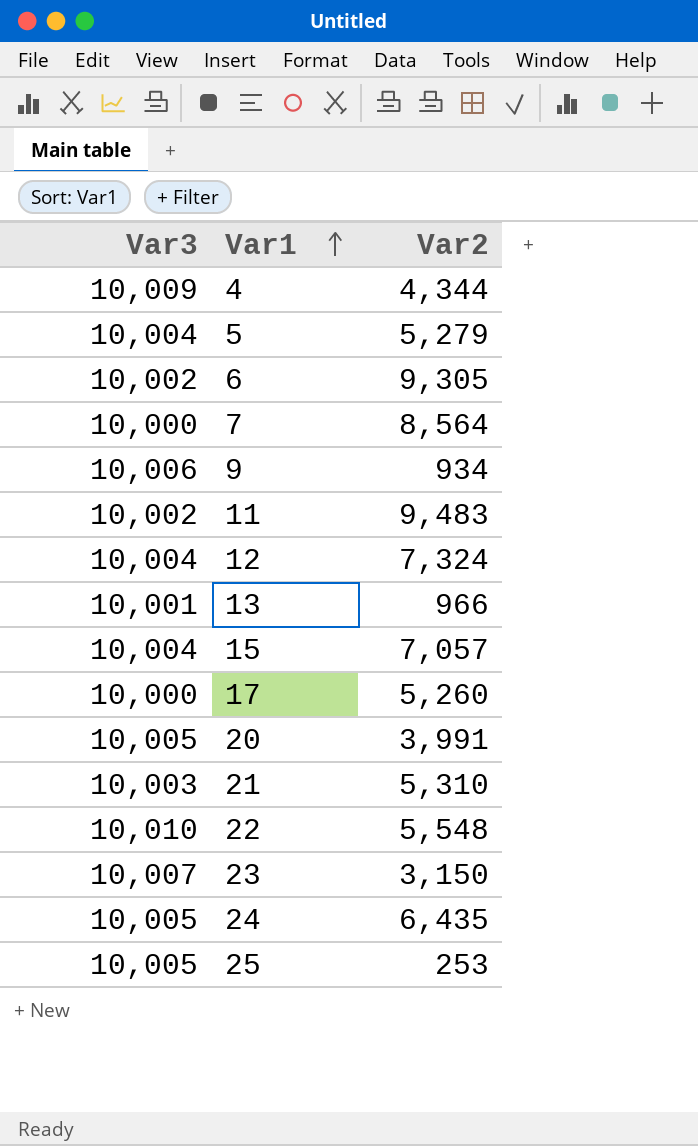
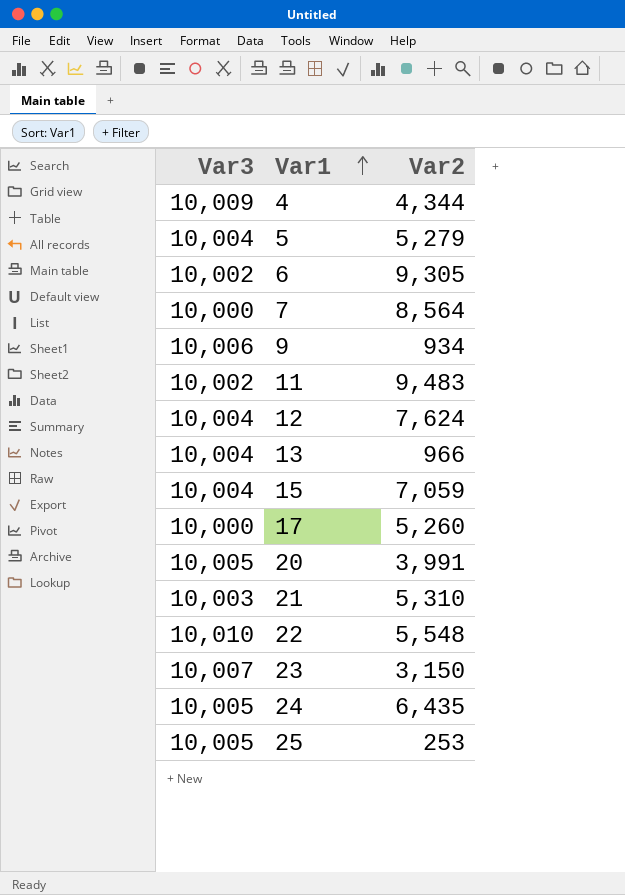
12 | Var2: 7,324 -> 7,624
13 | Var3: 10,001 -> 10,004
15 | Var2: 7,057 -> 7,059

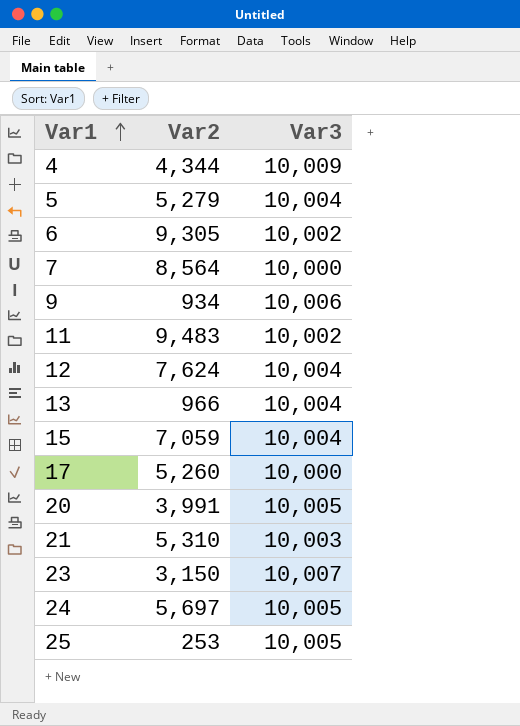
column Var3 | position: 1 -> 3
row 22: 10,010 | 5,548 -> none
24 | Var2: 6,435 -> 5,697

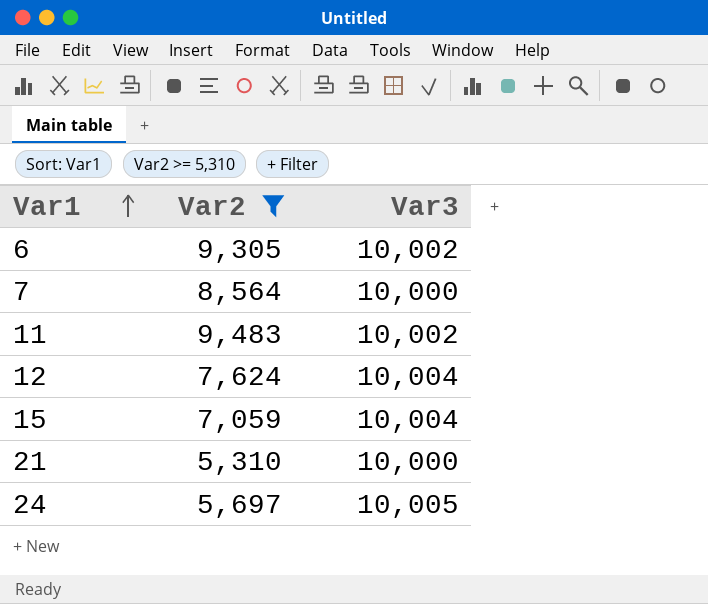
filter: none -> Var2 >= 5,310
21 | Var3: 10,003 -> 10,000

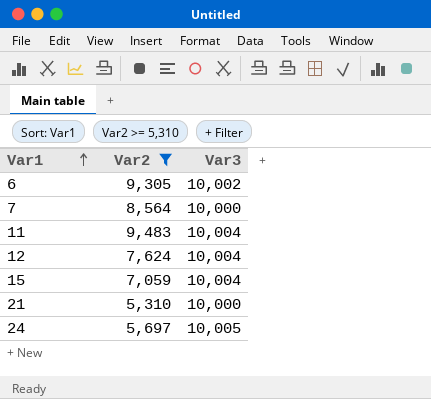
11 | Var3: 10,002 -> 10,004

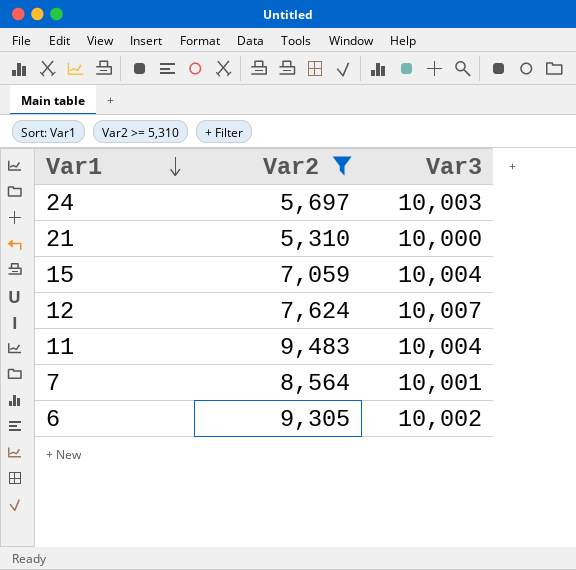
row order: Var1 ascending -> Var1 descending
24 | Var3: 10,005 -> 10,003
12 | Var3: 10,004 -> 10,007
7 | Var3: 10,000 -> 10,001

